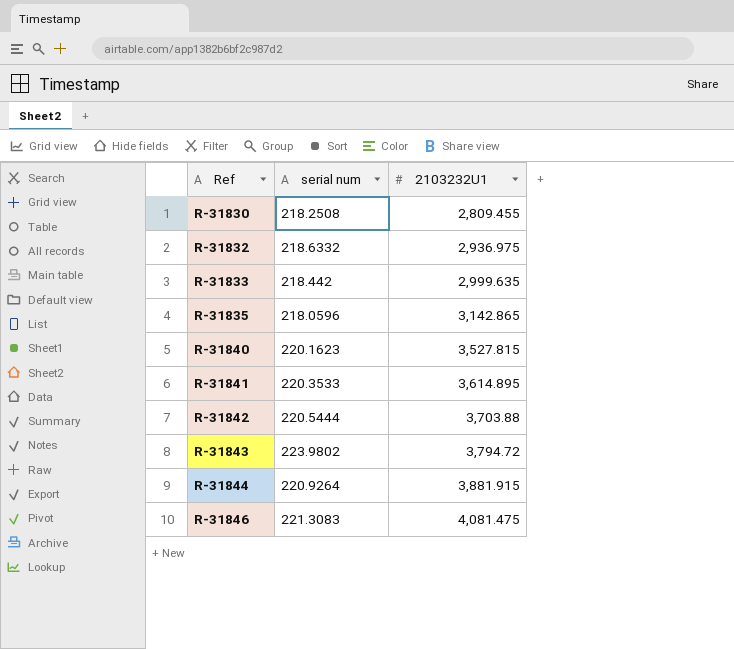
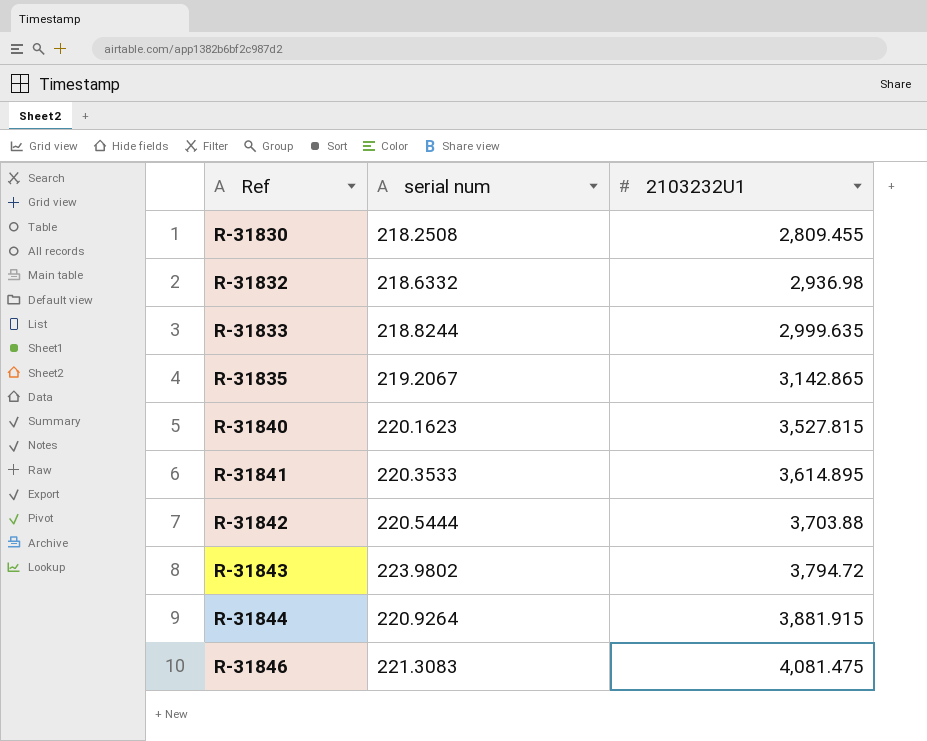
R-31832 | 2103232U1: 2,936.975 -> 2,936.98
R-31833 | serial num: 218.442 -> 218.8244
R-31835 | serial num: 218.0596 -> 219.2067

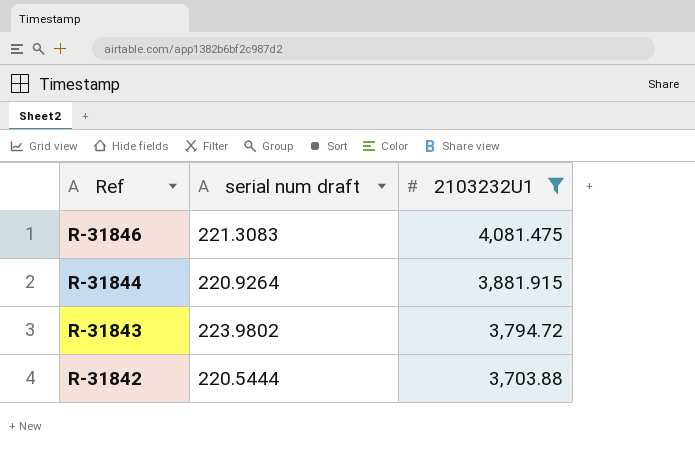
filter: none -> 2103232U1 >= 3,703.88
row order: Ref ascending -> Ref descending
column name: serial num -> serial num draft

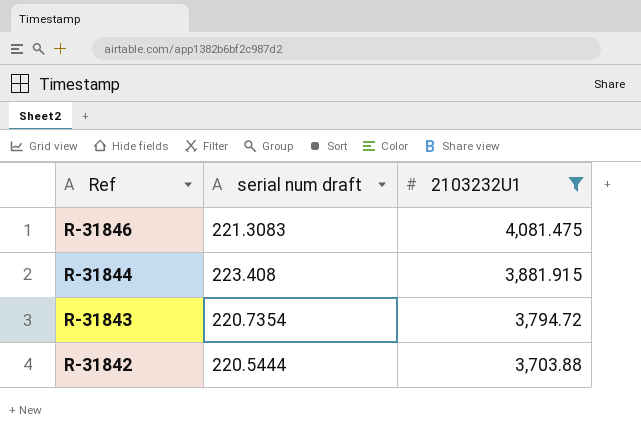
R-31844 | serial num draft: 220.9264 -> 223.408
R-31843 | serial num draft: 223.9802 -> 220.7354

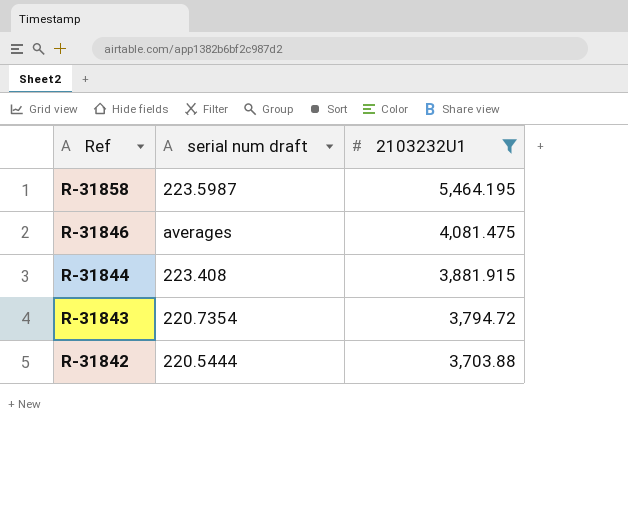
row R-31858: none -> 223.5987 | 5,464.195
R-31846 | serial num draft: 221.3083 -> averages

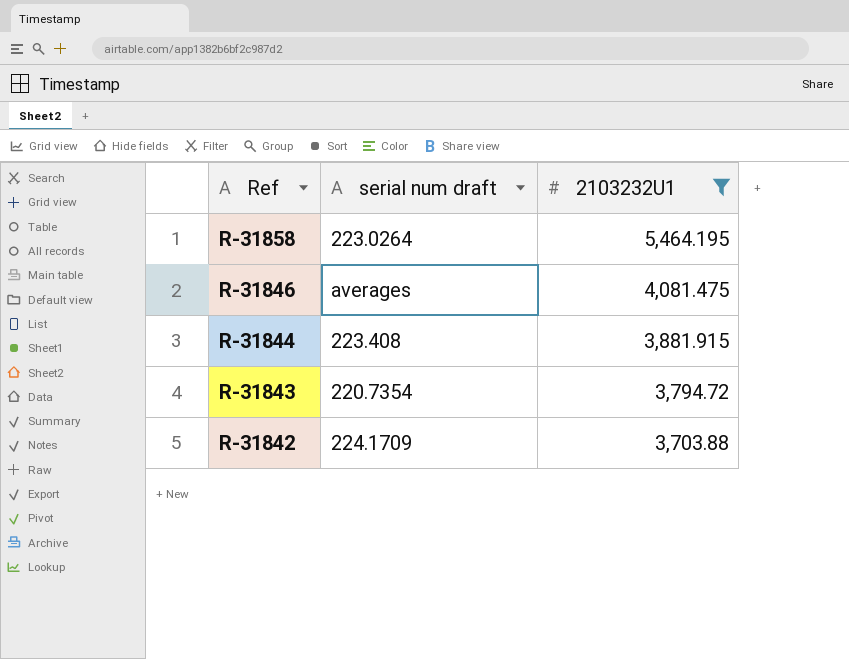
R-31858 | serial num draft: 223.5987 -> 223.0264
R-31842 | serial num draft: 220.5444 -> 224.1709

